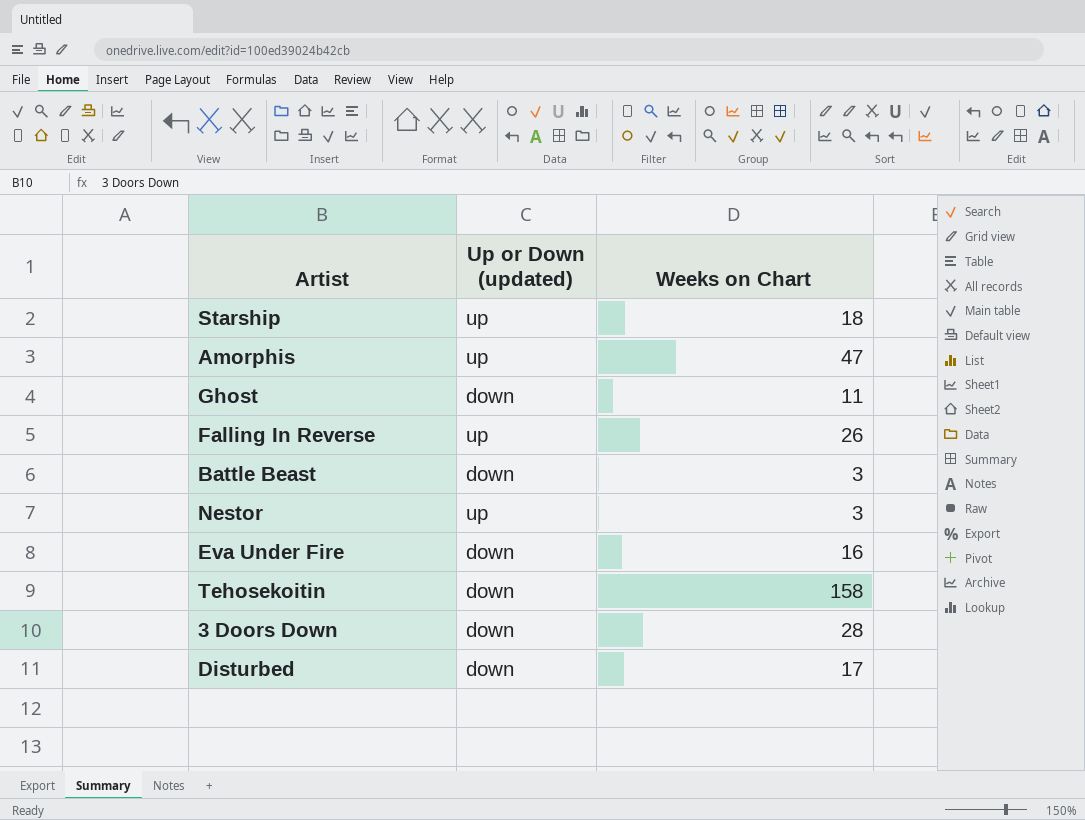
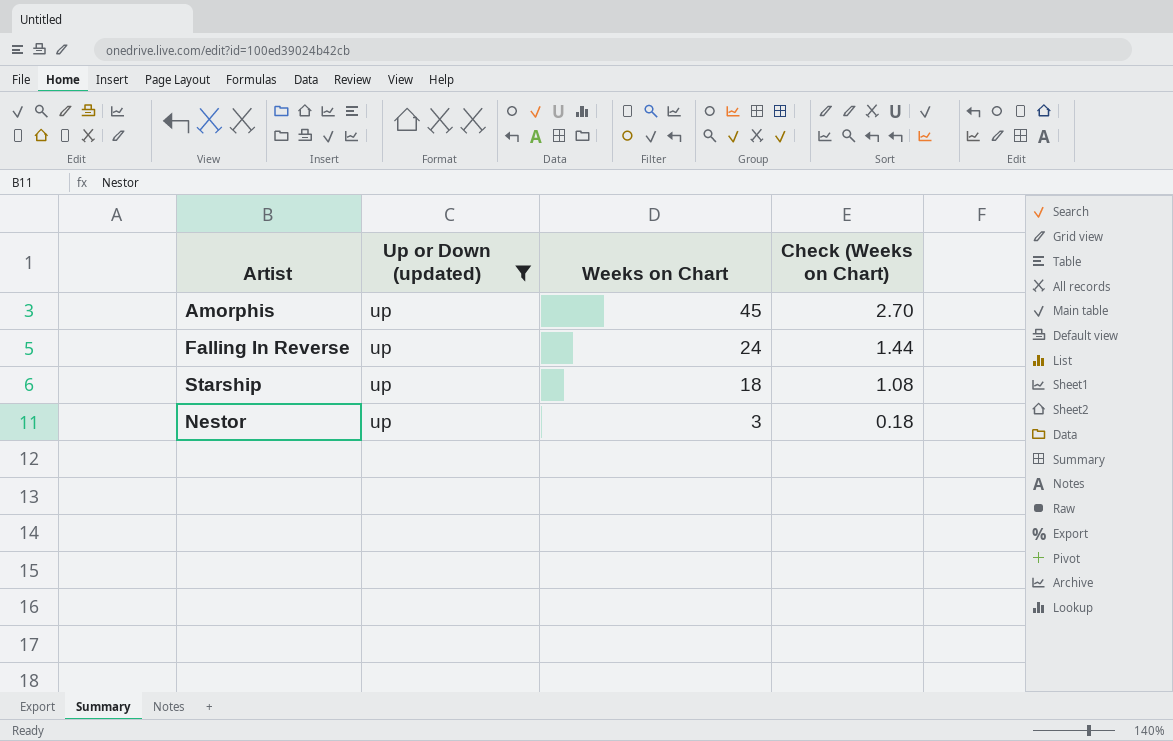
filter: none -> Up or Down (updated) = up
row order: none -> Weeks on Chart descending
column Check (Weeks on Chart) | formula: none -> [Weeks on Chart] * 0.06
Amorphis | Weeks on Chart: 47 -> 45
Falling In Reverse | Weeks on Chart: 26 -> 24

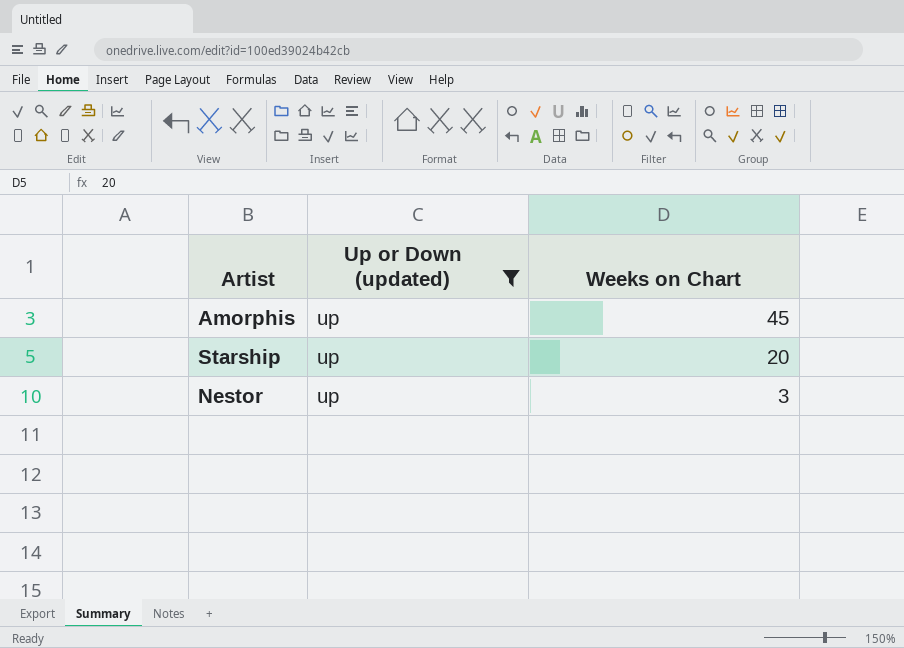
column Check (Weeks on Chart) | formula: [Weeks on Chart] * 0.06 -> none
row Falling In Reverse: up | 24 | 1.44 -> none
Starship | Weeks on Chart: 18 -> 20

